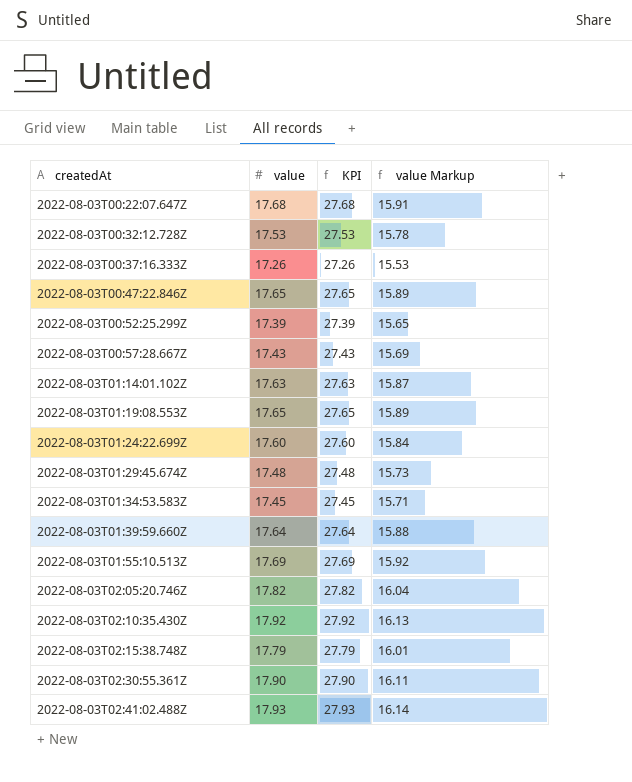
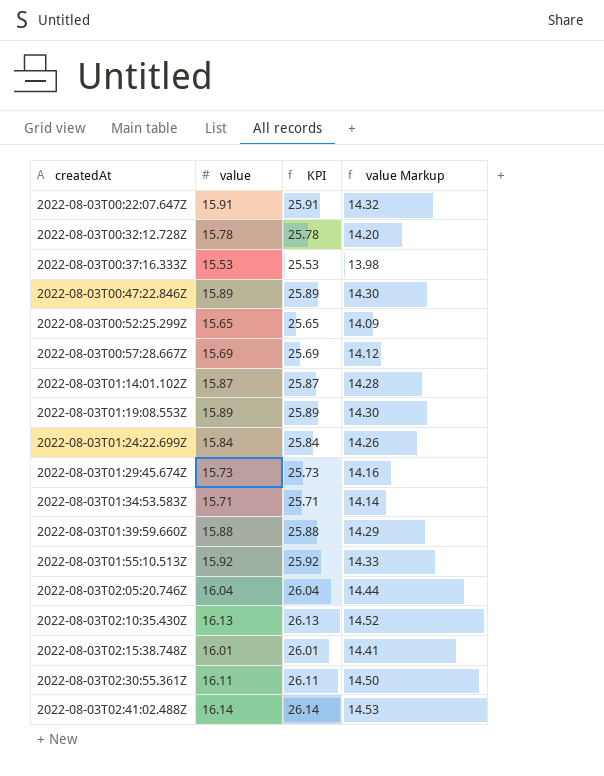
2022-08-03T00:22:07.647Z | value: 17.68 -> 15.91
2022-08-03T00:22:07.647Z | KPI: 27.68 -> 25.91
2022-08-03T00:22:07.647Z | value Markup: 15.91 -> 14.32
2022-08-03T00:32:12.728Z | value: 17.53 -> 15.78
2022-08-03T00:32:12.728Z | KPI: 27.53 -> 25.78
2022-08-03T00:32:12.728Z | value Markup: 15.78 -> 14.20
2022-08-03T00:37:16.333Z | value: 17.26 -> 15.53
2022-08-03T00:37:16.333Z | KPI: 27.26 -> 25.53
2022-08-03T00:37:16.333Z | value Markup: 15.53 -> 13.98
2022-08-03T00:47:22.846Z | value: 17.65 -> 15.89
2022-08-03T00:47:22.846Z | KPI: 27.65 -> 25.89
2022-08-03T00:47:22.846Z | value Markup: 15.89 -> 14.30
2022-08-03T00:52:25.299Z | value: 17.39 -> 15.65
2022-08-03T00:52:25.299Z | KPI: 27.39 -> 25.65
2022-08-03T00:52:25.299Z | value Markup: 15.65 -> 14.09
2022-08-03T00:57:28.667Z | value: 17.43 -> 15.69
2022-08-03T00:57:28.667Z | KPI: 27.43 -> 25.69
2022-08-03T00:57:28.667Z | value Markup: 15.69 -> 14.12
2022-08-03T01:14:01.102Z | value: 17.63 -> 15.87
2022-08-03T01:14:01.102Z | KPI: 27.63 -> 25.87
2022-08-03T01:14:01.102Z | value Markup: 15.87 -> 14.28
2022-08-03T01:19:08.553Z | value: 17.65 -> 15.89
2022-08-03T01:19:08.553Z | KPI: 27.65 -> 25.89
2022-08-03T01:19:08.553Z | value Markup: 15.89 -> 14.30
2022-08-03T01:24:22.699Z | value: 17.60 -> 15.84
2022-08-03T01:24:22.699Z | KPI: 27.60 -> 25.84
2022-08-03T01:24:22.699Z | value Markup: 15.84 -> 14.26
2022-08-03T01:29:45.674Z | value: 17.48 -> 15.73
2022-08-03T01:29:45.674Z | KPI: 27.48 -> 25.73
2022-08-03T01:29:45.674Z | value Markup: 15.73 -> 14.16
2022-08-03T01:34:53.583Z | value: 17.45 -> 15.71
2022-08-03T01:34:53.583Z | KPI: 27.45 -> 25.71
2022-08-03T01:34:53.583Z | value Markup: 15.71 -> 14.14
2022-08-03T01:39:59.660Z | value: 17.64 -> 15.88
2022-08-03T01:39:59.660Z | KPI: 27.64 -> 25.88
2022-08-03T01:39:59.660Z | value Markup: 15.88 -> 14.29
2022-08-03T01:55:10.513Z | value: 17.69 -> 15.92
2022-08-03T01:55:10.513Z | KPI: 27.69 -> 25.92
2022-08-03T01:55:10.513Z | value Markup: 15.92 -> 14.33
2022-08-03T02:05:20.746Z | value: 17.82 -> 16.04
2022-08-03T02:05:20.746Z | KPI: 27.82 -> 26.04
2022-08-03T02:05:20.746Z | value Markup: 16.04 -> 14.44
2022-08-03T02:10:35.430Z | value: 17.92 -> 16.13
2022-08-03T02:10:35.430Z | KPI: 27.92 -> 26.13
2022-08-03T02:10:35.430Z | value Markup: 16.13 -> 14.52
2022-08-03T02:15:38.748Z | value: 17.79 -> 16.01
2022-08-03T02:15:38.748Z | KPI: 27.79 -> 26.01
2022-08-03T02:15:38.748Z | value Markup: 16.01 -> 14.41
2022-08-03T02:30:55.361Z | value: 17.90 -> 16.11
2022-08-03T02:30:55.361Z | KPI: 27.90 -> 26.11
2022-08-03T02:30:55.361Z | value Markup: 16.11 -> 14.50
2022-08-03T02:41:02.488Z | value: 17.93 -> 16.14
2022-08-03T02:41:02.488Z | KPI: 27.93 -> 26.14
2022-08-03T02:41:02.488Z | value Markup: 16.14 -> 14.53

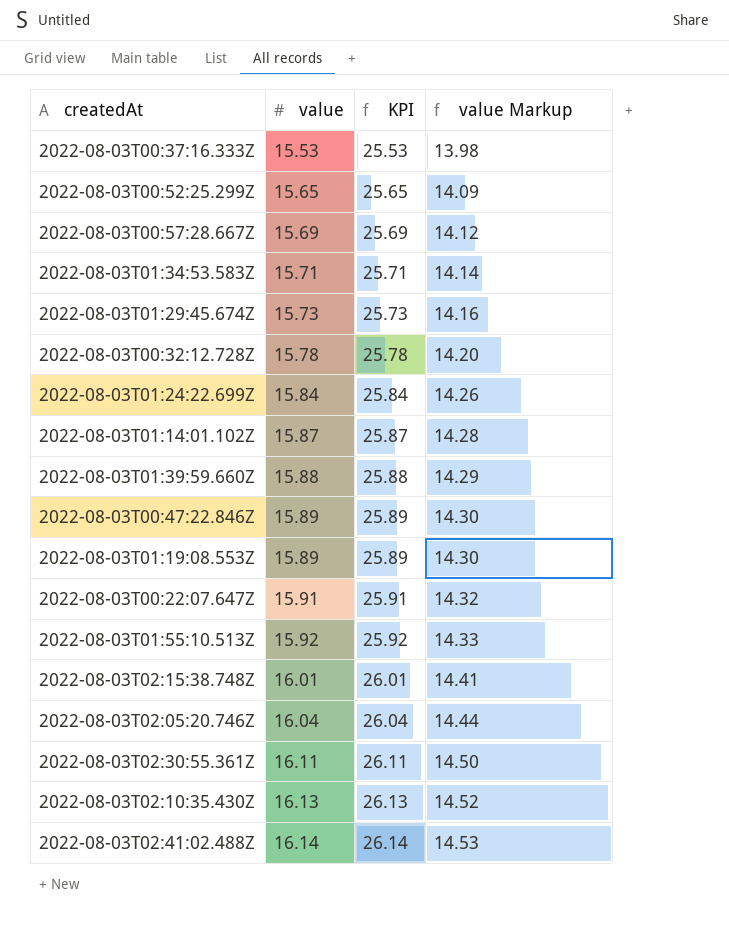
row order: createdAt ascending -> value ascending

